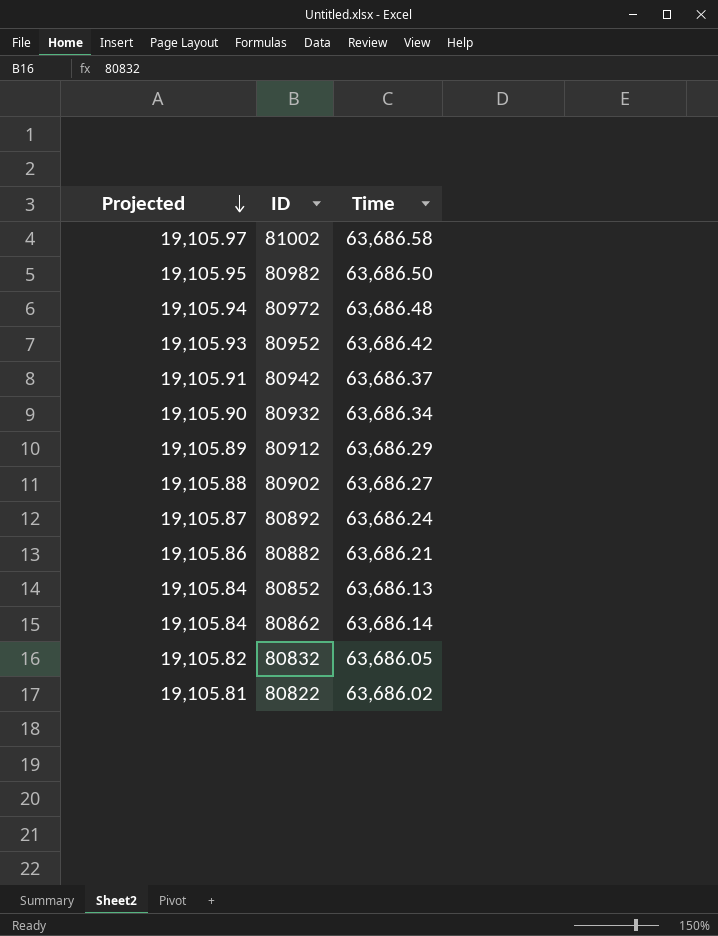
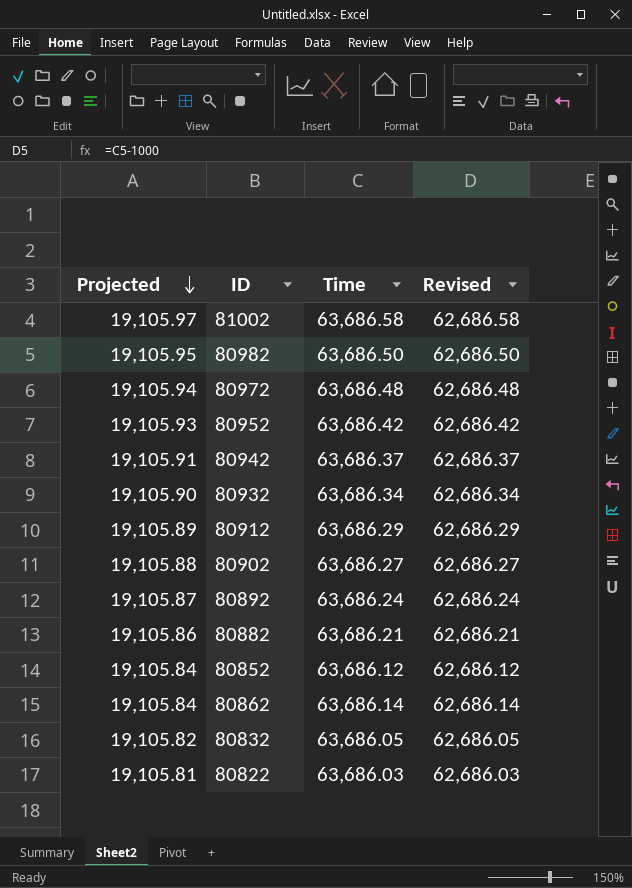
column Revised | formula: none -> [Time] - 1000
80852 | Time: 63,686.13 -> 63,686.12
80822 | Time: 63,686.02 -> 63,686.03

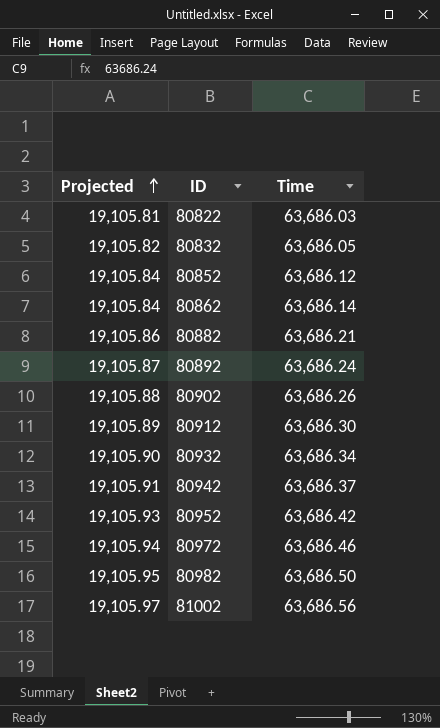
row order: Projected descending -> Projected ascending
column Revised | formula: [Time] - 1000 -> none
80902 | Time: 63,686.27 -> 63,686.26
80912 | Time: 63,686.29 -> 63,686.30
80972 | Time: 63,686.48 -> 63,686.46
81002 | Time: 63,686.58 -> 63,686.56

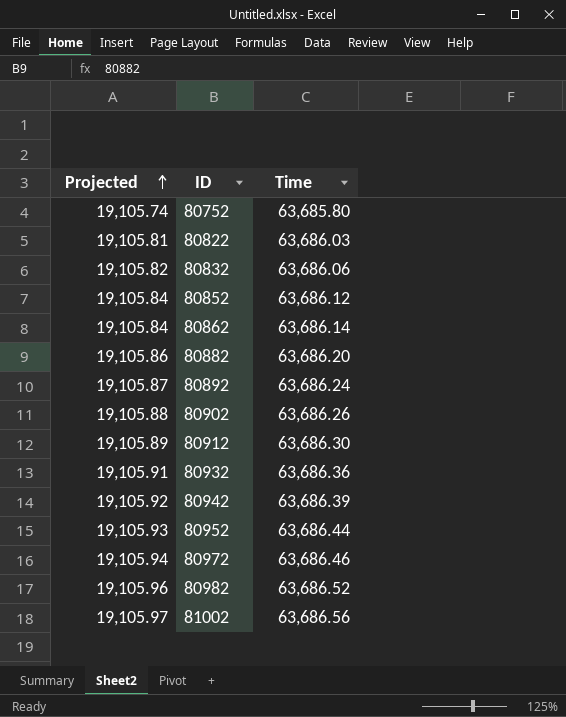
row 80752: none -> 19,105.74 | 63,685.80
80832 | Time: 63,686.05 -> 63,686.06
80882 | Time: 63,686.21 -> 63,686.20
80932 | Projected: 19,105.90 -> 19,105.91
80932 | Time: 63,686.34 -> 63,686.36
80942 | Projected: 19,105.91 -> 19,105.92
80942 | Time: 63,686.37 -> 63,686.39
80952 | Time: 63,686.42 -> 63,686.44
80982 | Projected: 19,105.95 -> 19,105.96
80982 | Time: 63,686.50 -> 63,686.52

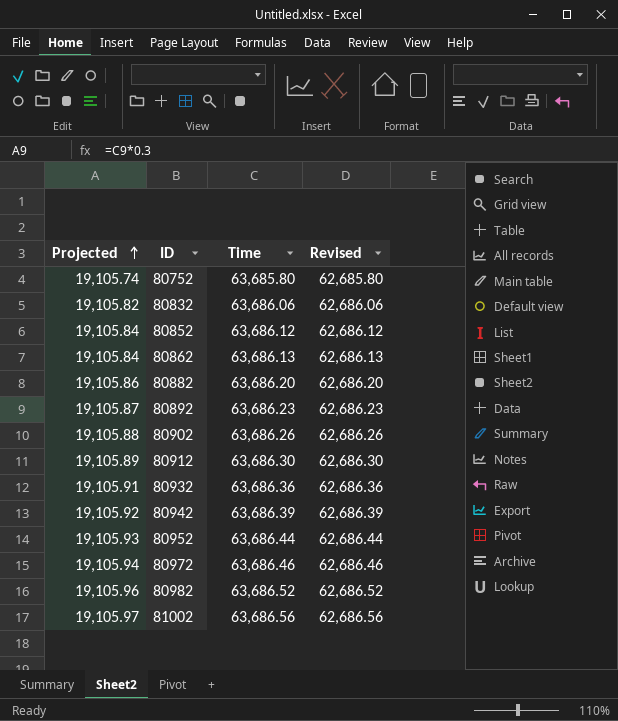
column Revised | formula: none -> [Time] - 1000
row 80822: 19,105.81 | 63,686.03 -> none
80862 | Time: 63,686.14 -> 63,686.13
80892 | Time: 63,686.24 -> 63,686.23

